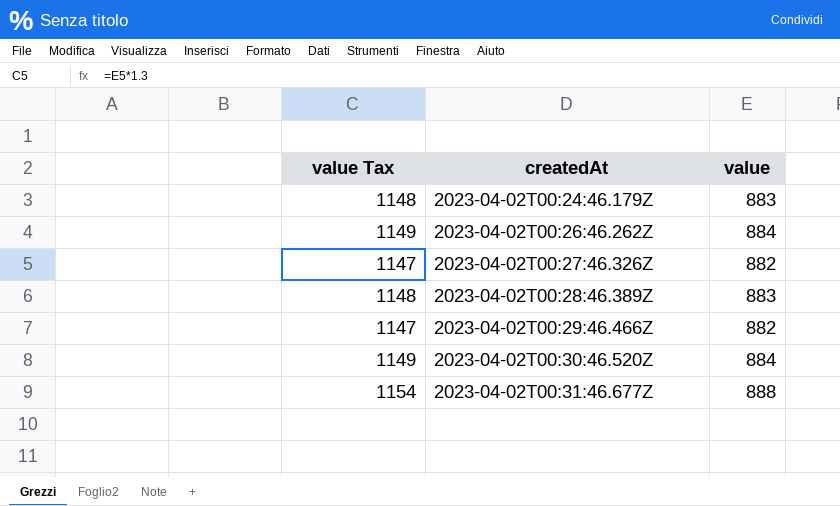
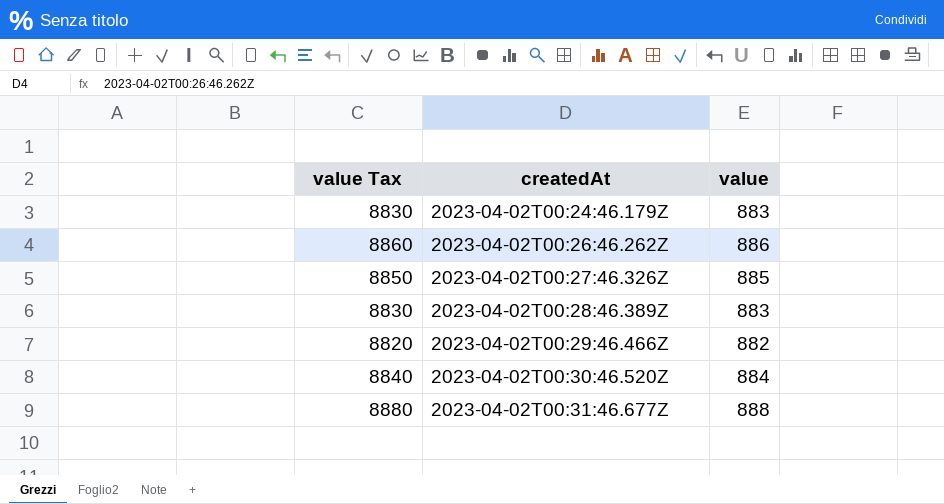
column value Tax | formula: [value] * 1.3 -> [value] * 10
2023-04-02T00:26:46.262Z | value: 884 -> 886
2023-04-02T00:27:46.326Z | value: 882 -> 885

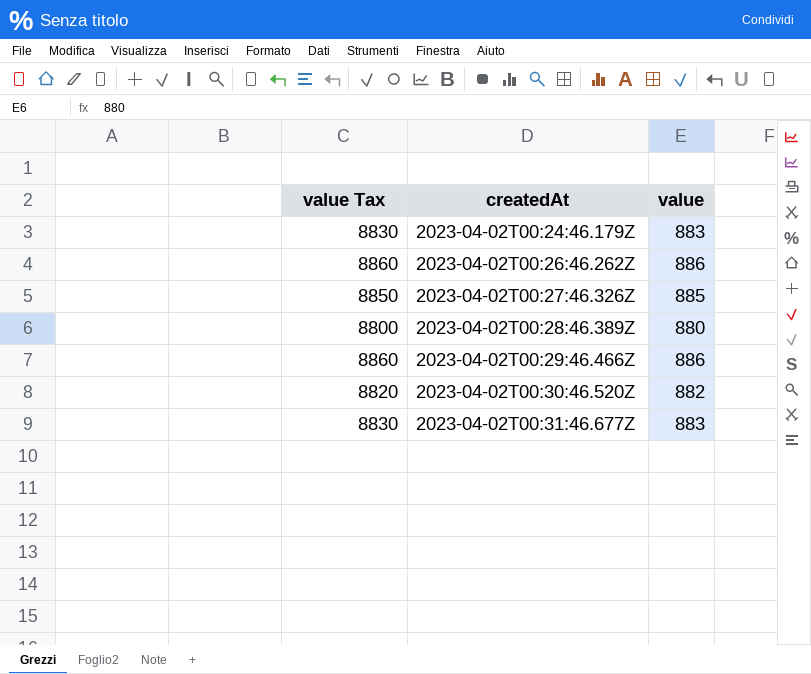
2023-04-02T00:28:46.389Z | value Tax: 8830 -> 8800
2023-04-02T00:28:46.389Z | value: 883 -> 880
2023-04-02T00:29:46.466Z | value Tax: 8820 -> 8860
2023-04-02T00:29:46.466Z | value: 882 -> 886
2023-04-02T00:30:46.520Z | value Tax: 8840 -> 8820
2023-04-02T00:30:46.520Z | value: 884 -> 882
2023-04-02T00:31:46.677Z | value Tax: 8880 -> 8830
2023-04-02T00:31:46.677Z | value: 888 -> 883

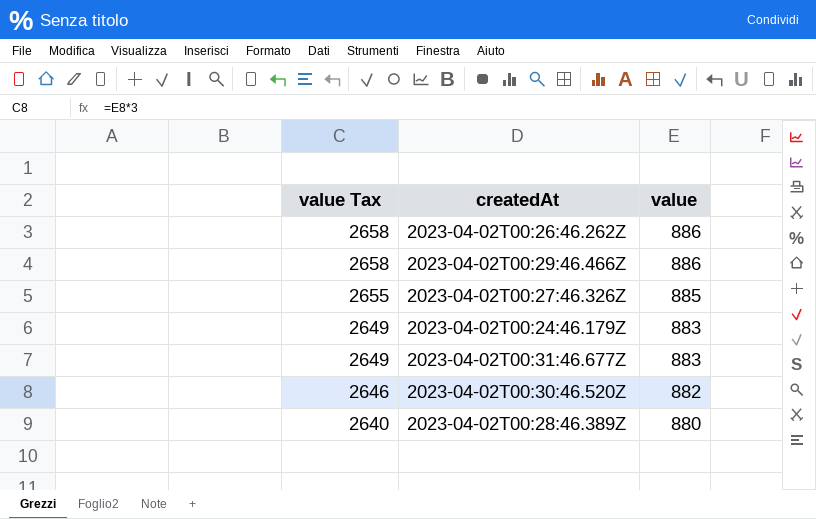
row order: createdAt ascending -> value Tax descending
column value Tax | formula: [value] * 10 -> [value] * 3

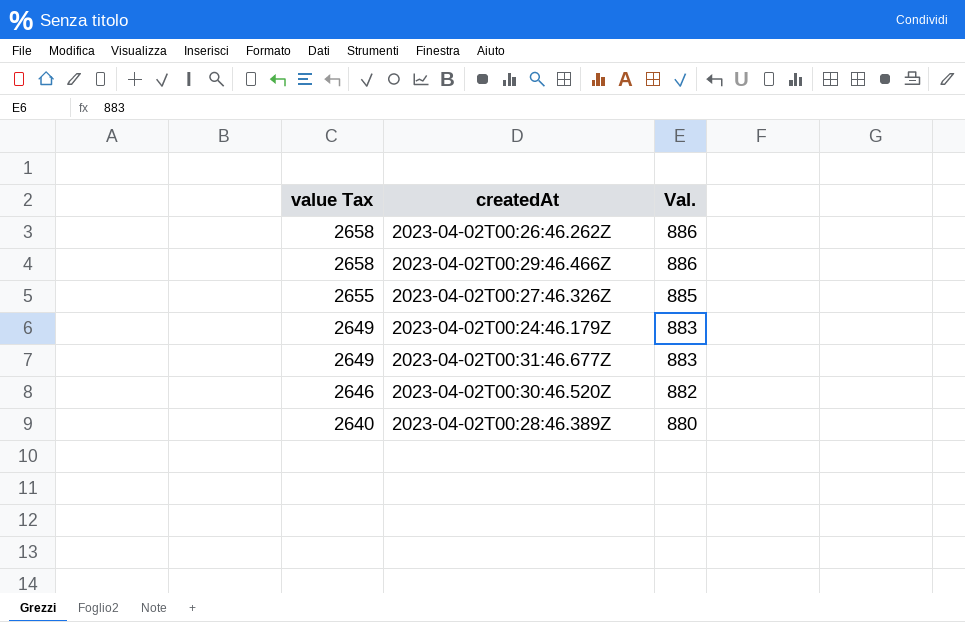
column name: value -> Val.

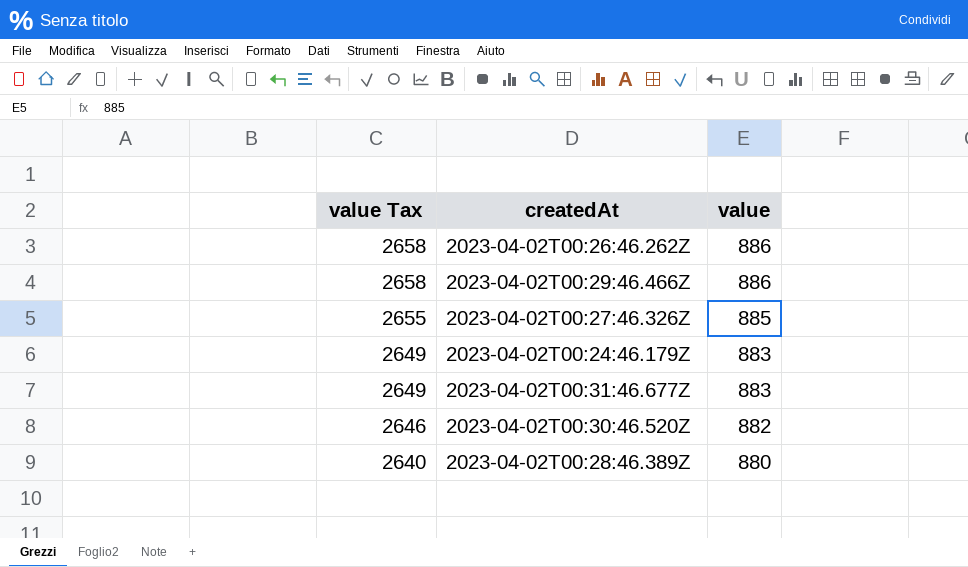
column name: Val. -> value

